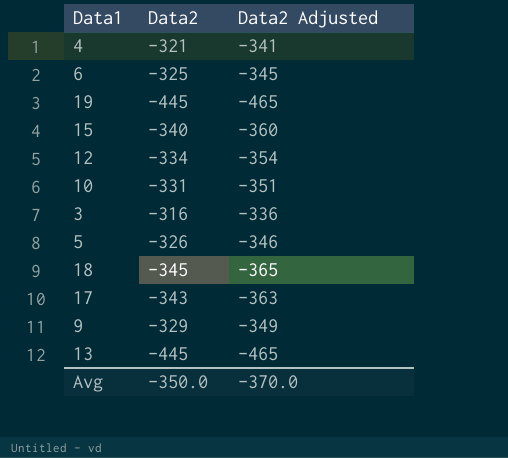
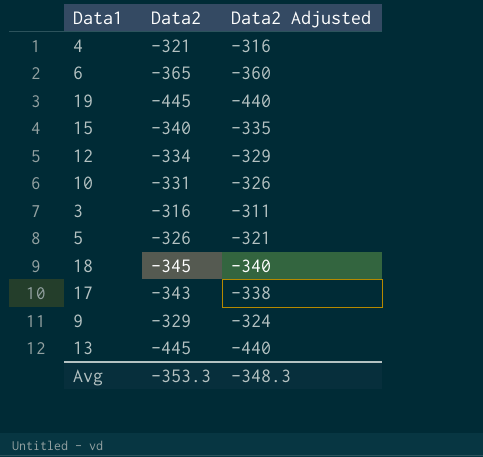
column Data2 Adjusted | formula: [Data2] - 20 -> [Data2] + 5
6 | Data2: -325 -> -365
Avg | Data2: -350.0 -> -353.3
Avg | Data2 Adjusted: -370.0 -> -348.3

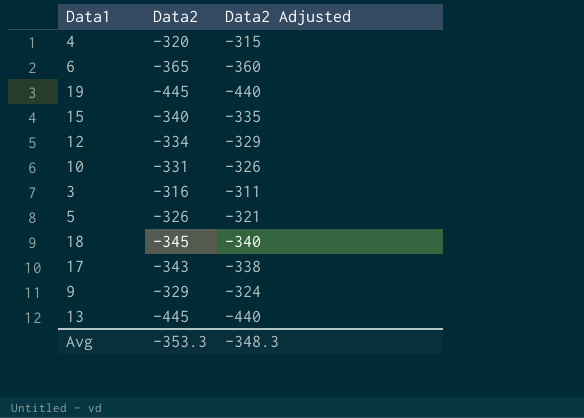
4 | Data2: -321 -> -320
4 | Data2 Adjusted: -316 -> -315

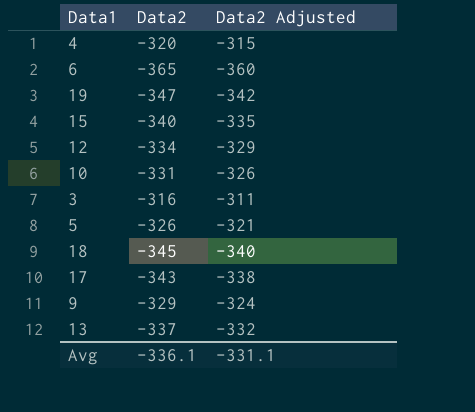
19 | Data2: -445 -> -347
19 | Data2 Adjusted: -440 -> -342
13 | Data2: -445 -> -337
13 | Data2 Adjusted: -440 -> -332
Avg | Data2: -353.3 -> -336.1
Avg | Data2 Adjusted: -348.3 -> -331.1

